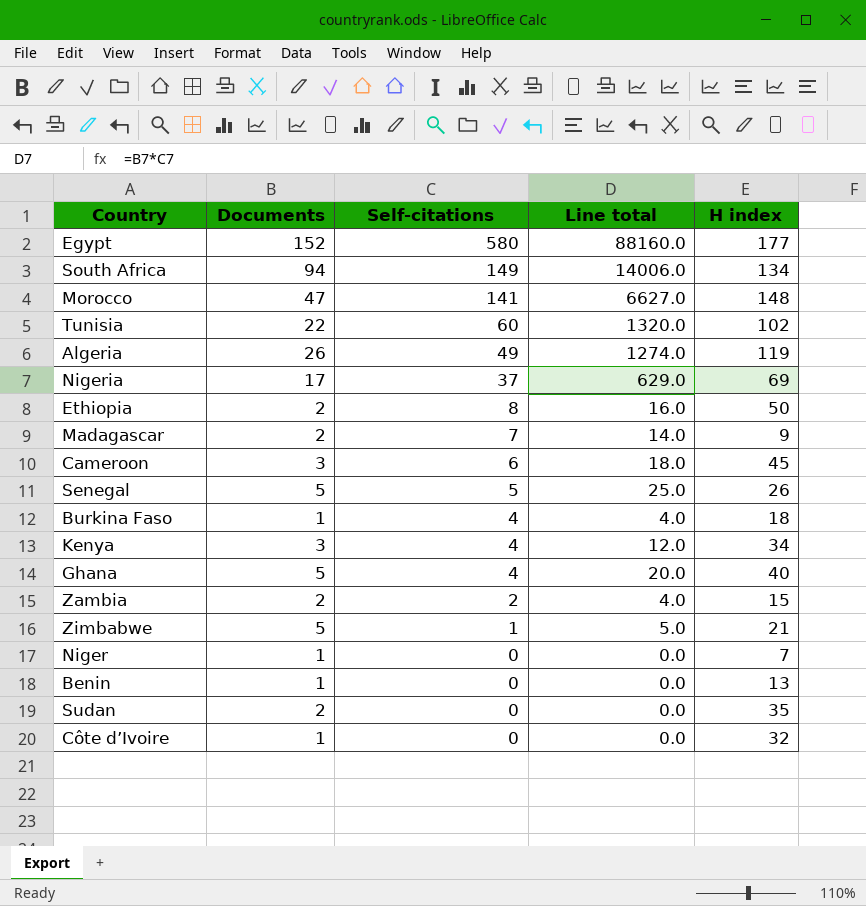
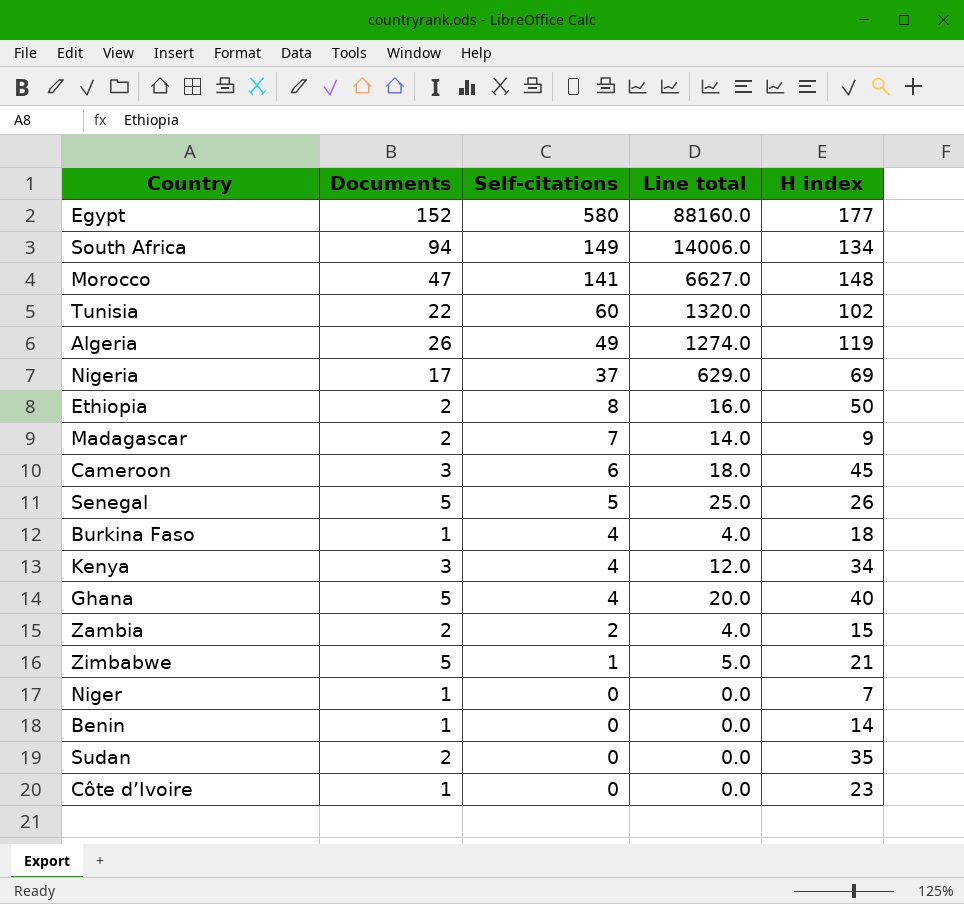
Benin | H index: 13 -> 14
Côte d’Ivoire | H index: 32 -> 23

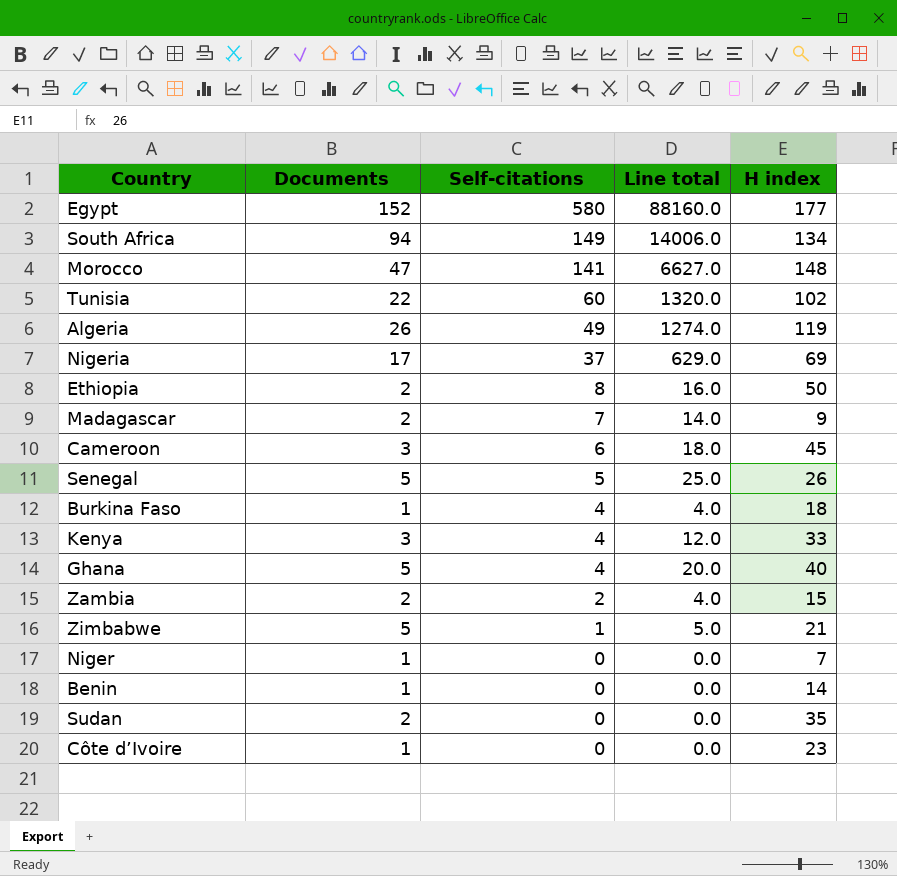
Kenya | H index: 34 -> 33

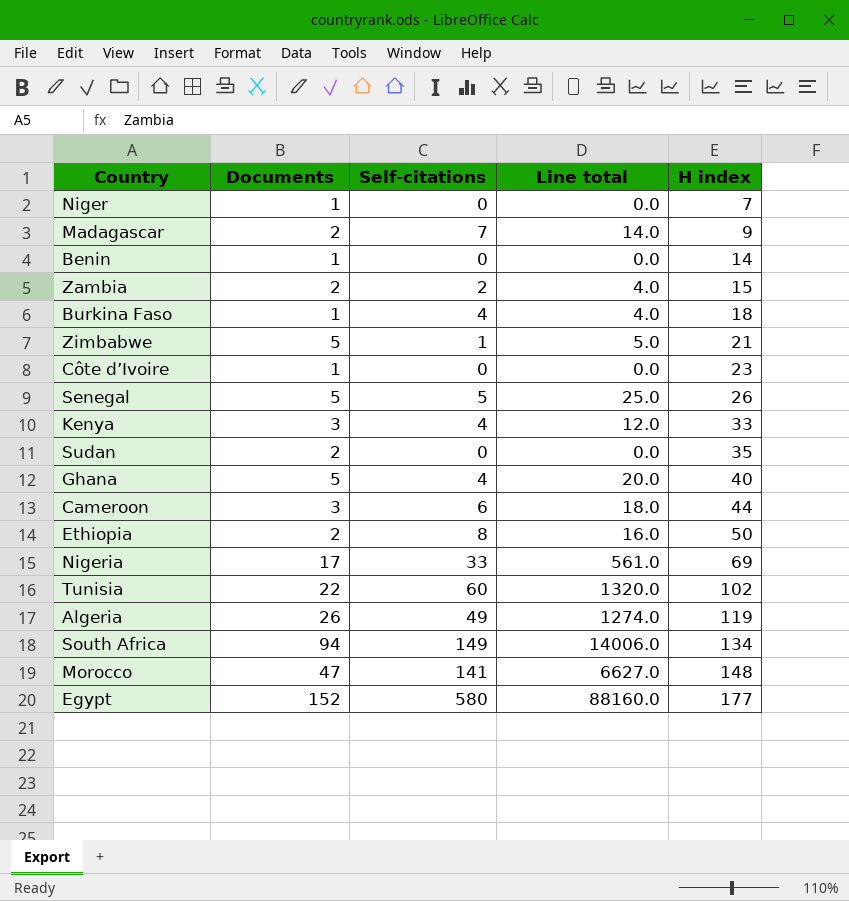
row order: Self-citations descending -> H index ascending
Cameroon | H index: 45 -> 44
Nigeria | Self-citations: 37 -> 33
Nigeria | Line total: 629.0 -> 561.0

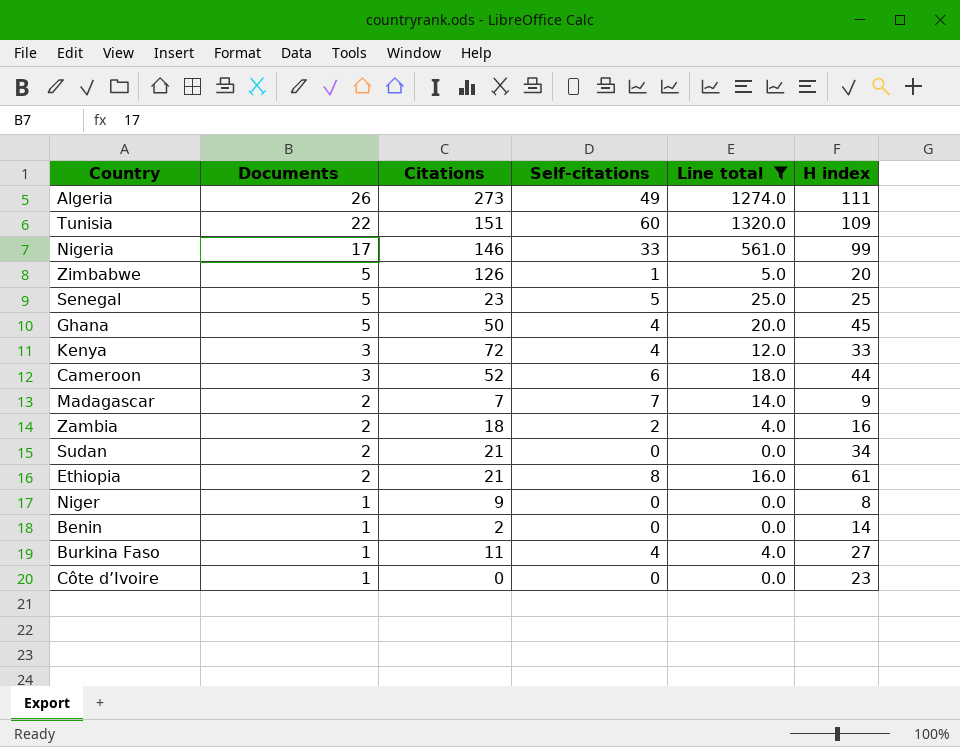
filter: none -> Line total <= 1320.0
row order: H index ascending -> Documents descending
column Citations | position: none -> 3
Algeria | H index: 119 -> 111
Tunisia | H index: 102 -> 109
Nigeria | H index: 69 -> 99
Zimbabwe | H index: 21 -> 20
Senegal | H index: 26 -> 25
Ghana | H index: 40 -> 45
Zambia | H index: 15 -> 16
Sudan | H index: 35 -> 34
Ethiopia | H index: 50 -> 61
Niger | H index: 7 -> 8
Burkina Faso | H index: 18 -> 27

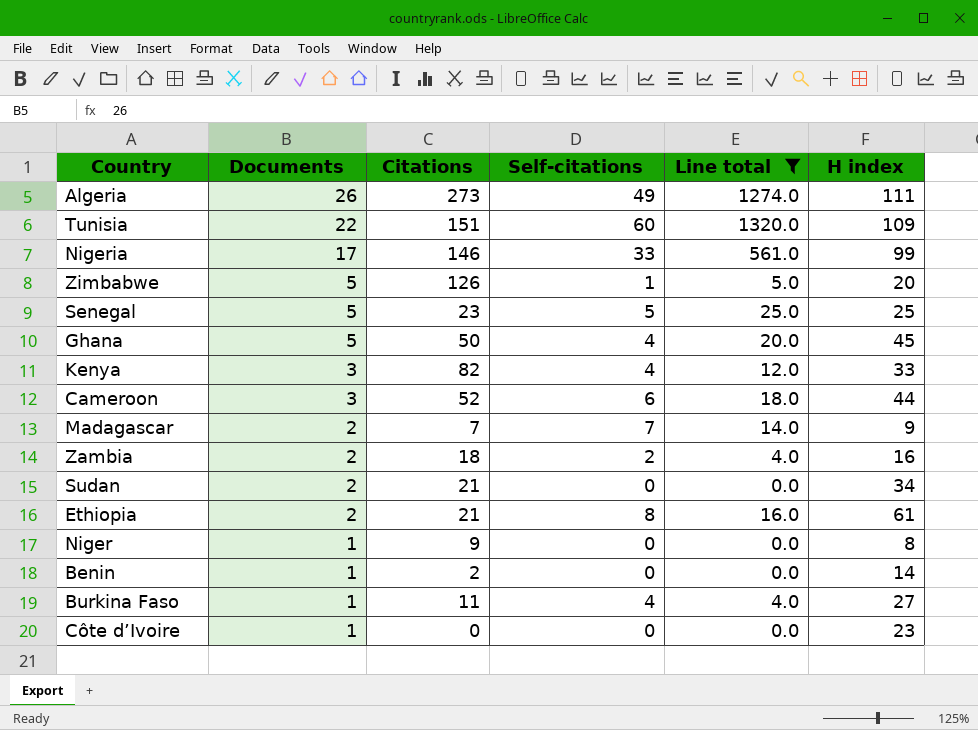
Kenya | Citations: 72 -> 82

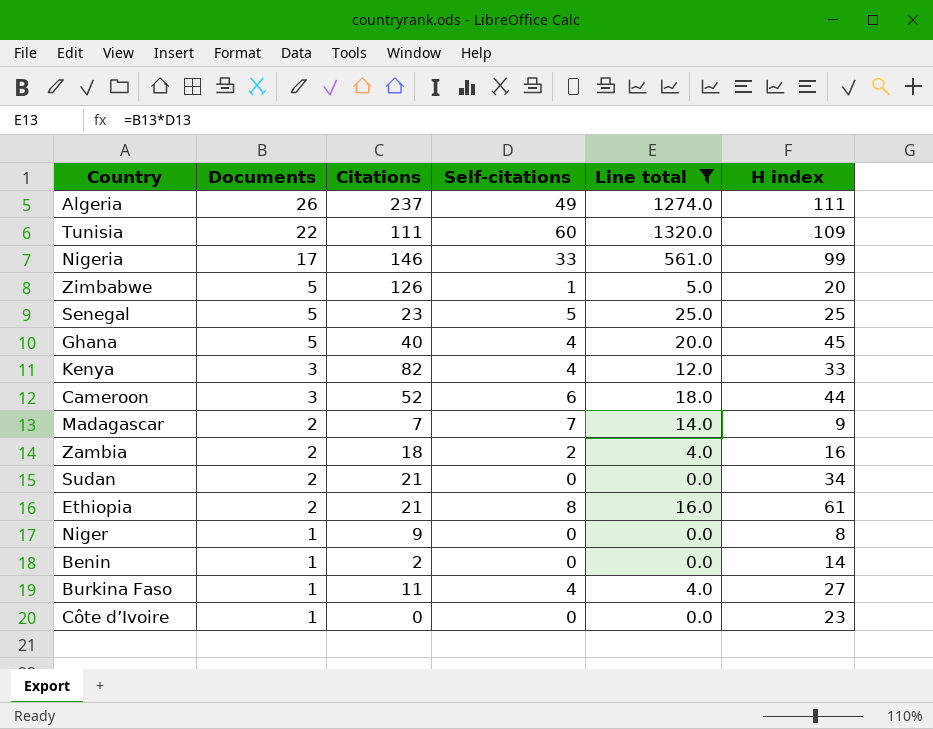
Algeria | Citations: 273 -> 237
Tunisia | Citations: 151 -> 111
Ghana | Citations: 50 -> 40

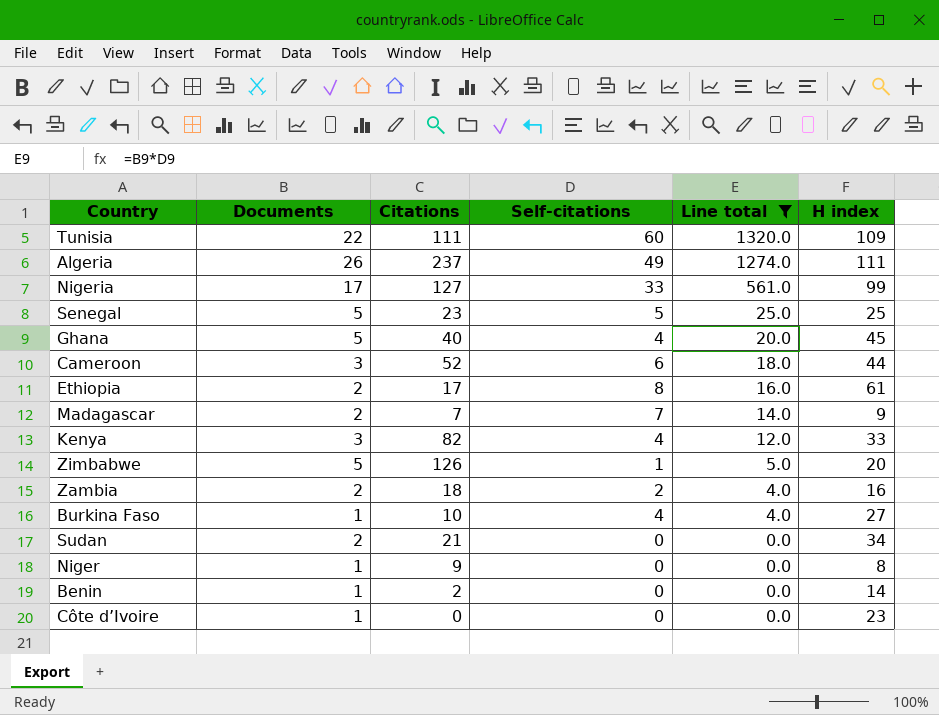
row order: Documents descending -> Line total descending
Nigeria | Citations: 146 -> 127
Ethiopia | Citations: 21 -> 17
Burkina Faso | Citations: 11 -> 10

